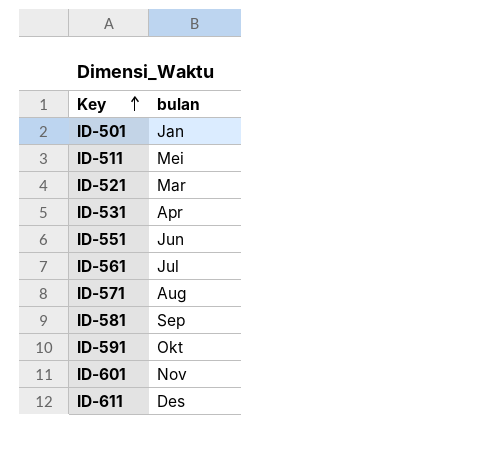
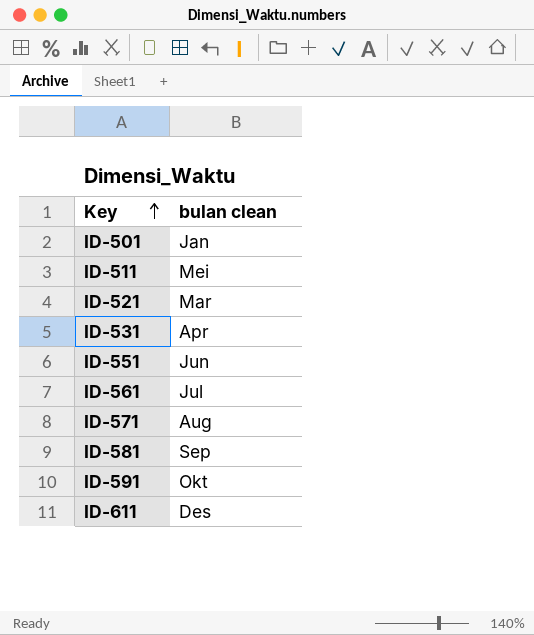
column name: bulan -> bulan clean
row ID-601: Nov -> none

